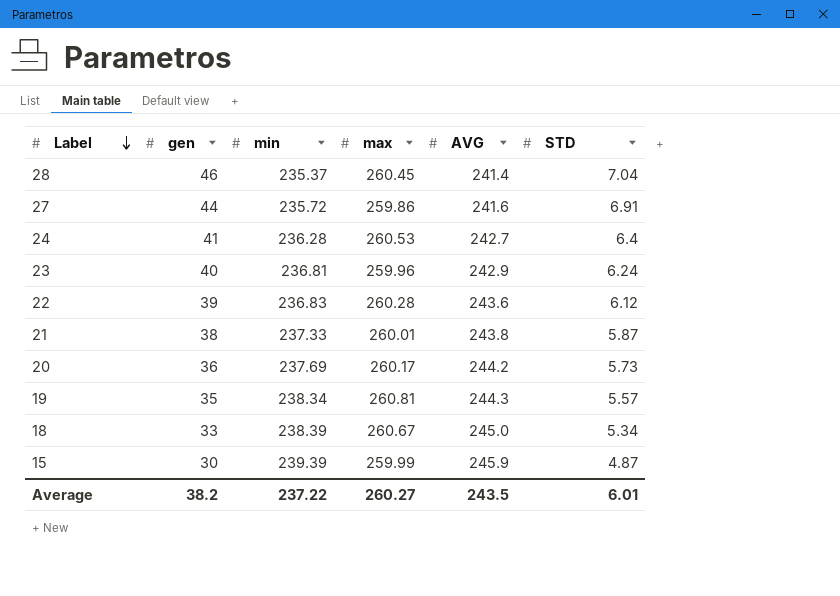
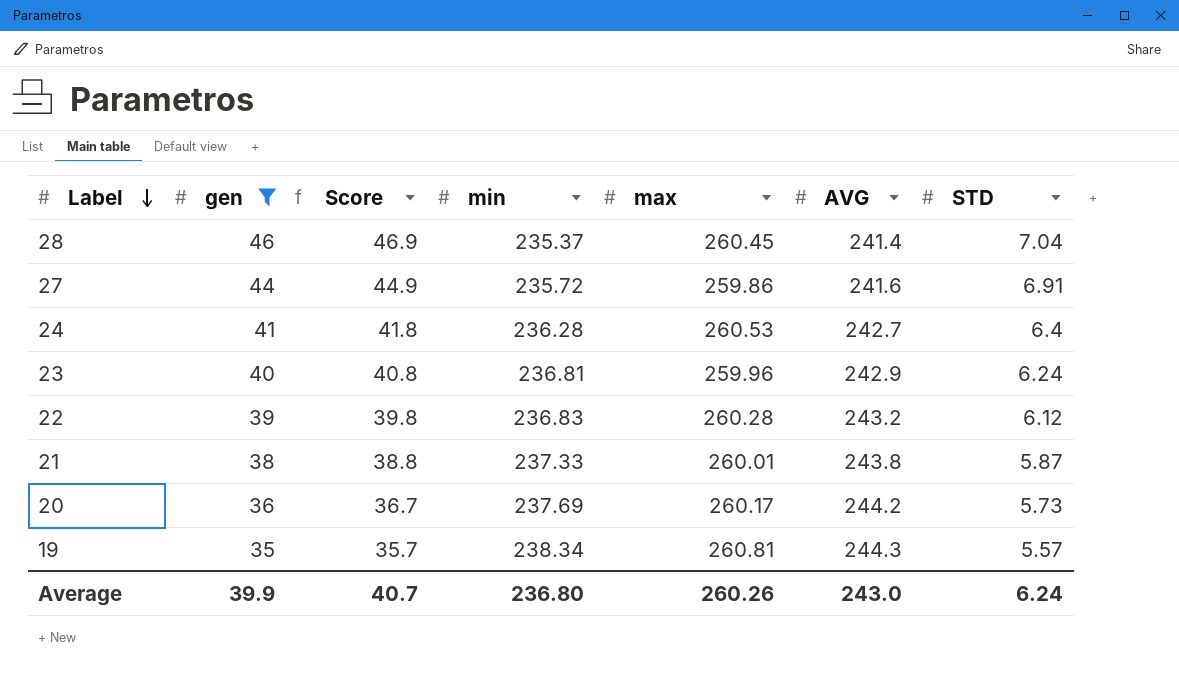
filter: none -> gen >= 35
column Score | formula: none -> [gen] * 1.02
22 | AVG: 243.6 -> 243.2
Average | gen: 38.2 -> 39.9
Average | min: 237.22 -> 236.80
Average | max: 260.27 -> 260.26
Average | AVG: 243.5 -> 243.0
Average | STD: 6.01 -> 6.24

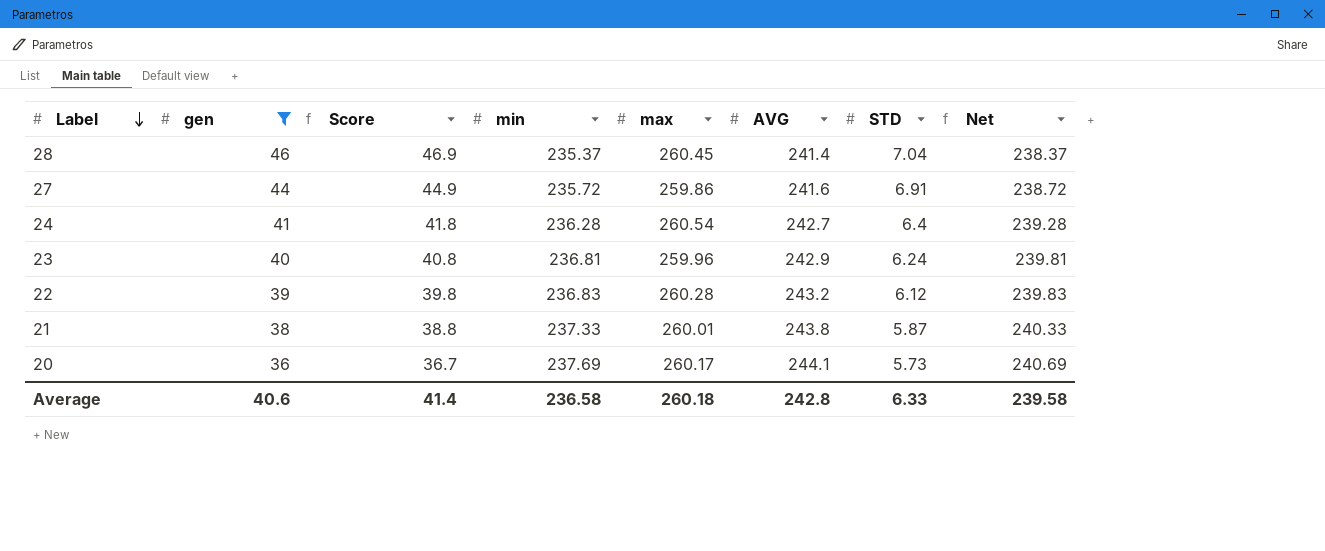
column Net | formula: none -> [min] + 3
row 19: 35 | 35.7 | 238.34 | 260.81 | 244.3 | 5.57 -> none
24 | max: 260.53 -> 260.54
20 | AVG: 244.2 -> 244.1
Average | gen: 39.9 -> 40.6
Average | Score: 40.7 -> 41.4
Average | min: 236.80 -> 236.58
Average | max: 260.26 -> 260.18
Average | AVG: 243.0 -> 242.8
Average | STD: 6.24 -> 6.33

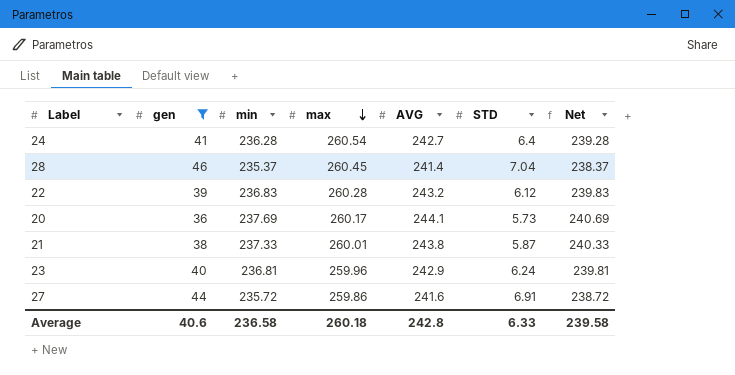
row order: Label descending -> max descending
column Score | formula: [gen] * 1.02 -> none

